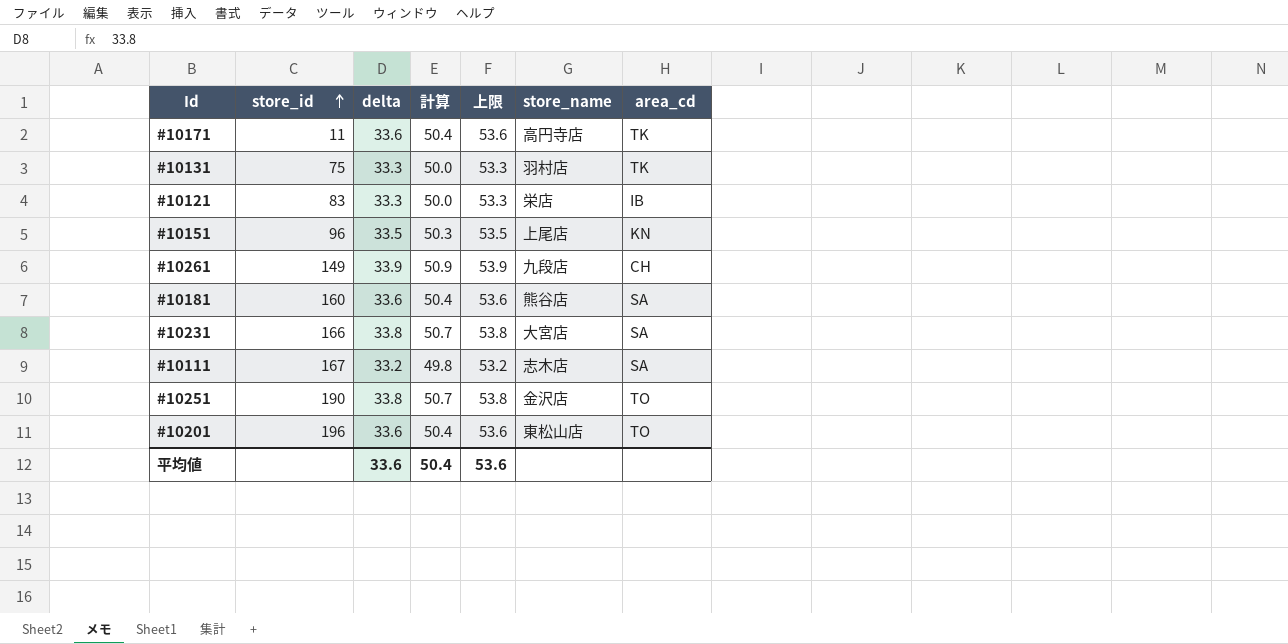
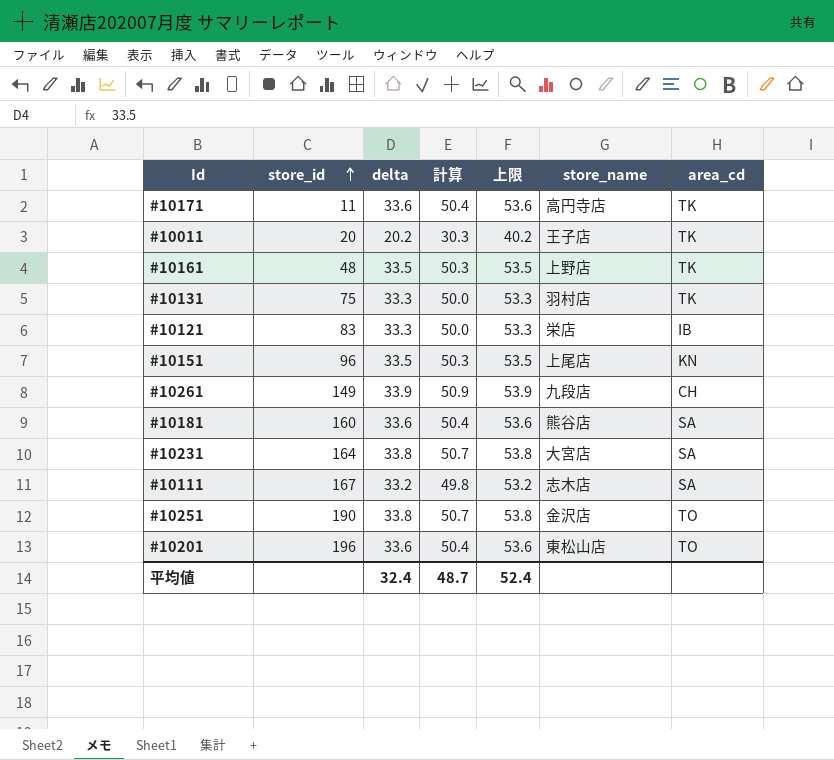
row #10011: none -> 20 | 20.2 | 30.3 | 40.2 | 王子店 | TK
row #10161: none -> 48 | 33.5 | 50.3 | 53.5 | 上野店 | TK
#10231 | store_id: 166 -> 164
平均値 | delta: 33.6 -> 32.4
平均値 | 計算: 50.4 -> 48.7
平均値 | 上限: 53.6 -> 52.4

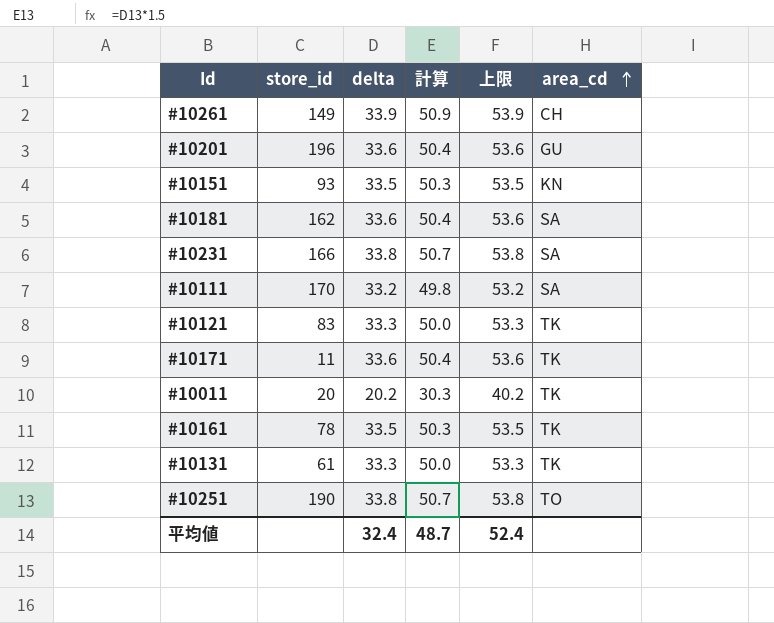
row order: store_id ascending -> area_cd ascending
column store_name | position: 6 -> none
#10201 | area_cd: TO -> GU
#10151 | store_id: 96 -> 93
#10181 | store_id: 160 -> 162
#10231 | store_id: 164 -> 166
#10111 | store_id: 167 -> 170
#10121 | area_cd: IB -> TK
#10161 | store_id: 48 -> 78
#10131 | store_id: 75 -> 61

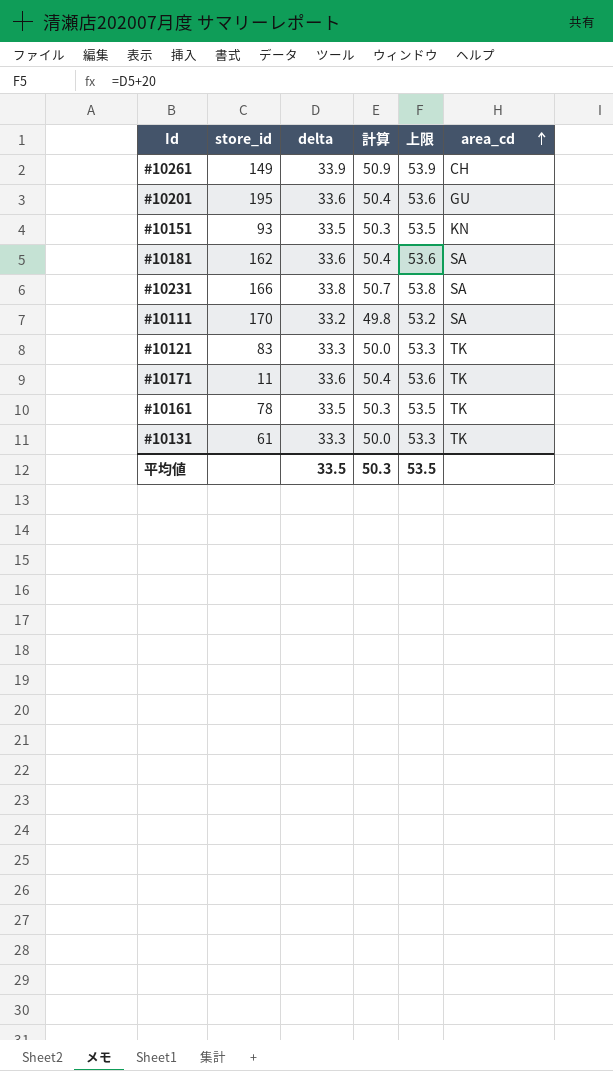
row #10011: 20 | 20.2 | 30.3 | 40.2 | TK -> none
row #10251: 190 | 33.8 | 50.7 | 53.8 | TO -> none
#10201 | store_id: 196 -> 195
平均値 | delta: 32.4 -> 33.5
平均値 | 計算: 48.7 -> 50.3
平均値 | 上限: 52.4 -> 53.5

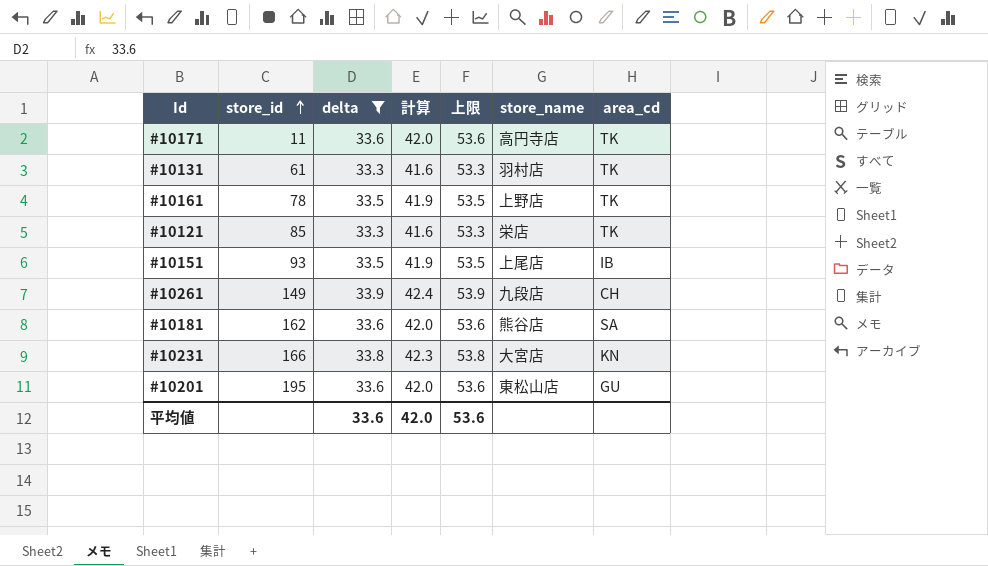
filter: none -> delta != 33.2
row order: area_cd ascending -> store_id ascending
column 計算 | formula: [delta] * 1.5 -> [delta] * 1.25
column store_name | position: none -> 6
#10121 | store_id: 83 -> 85
#10151 | area_cd: KN -> IB
#10231 | area_cd: SA -> KN
平均値 | delta: 33.5 -> 33.6
平均値 | 計算: 50.3 -> 42.0
平均値 | 上限: 53.5 -> 53.6

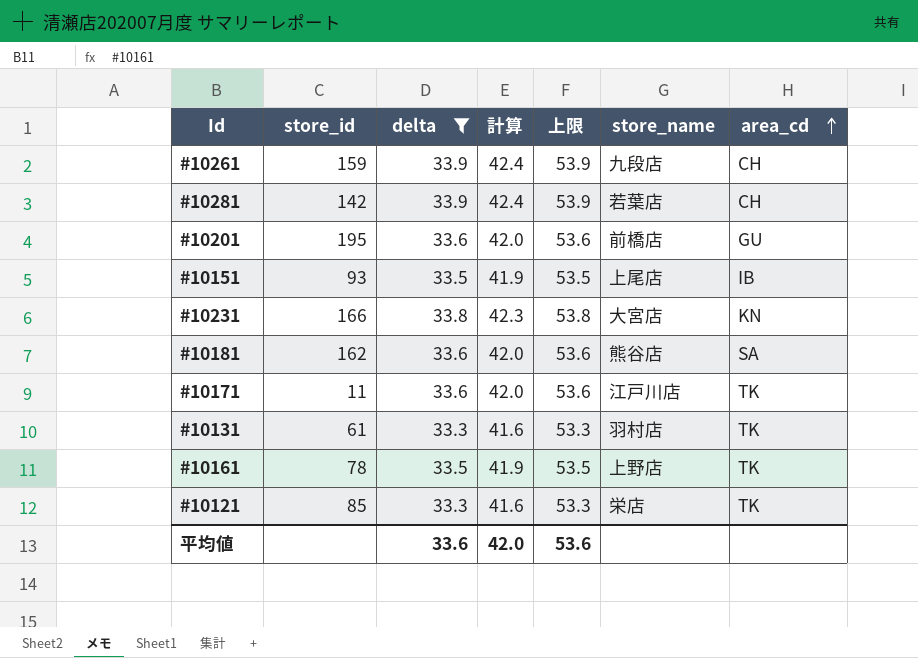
row order: store_id ascending -> area_cd ascending
#10261 | store_id: 149 -> 159
row #10281: none -> 142 | 33.9 | 42.4 | 53.9 | 若葉店 | CH
#10201 | store_name: 東松山店 -> 前橋店
#10171 | store_name: 高円寺店 -> 江戸川店

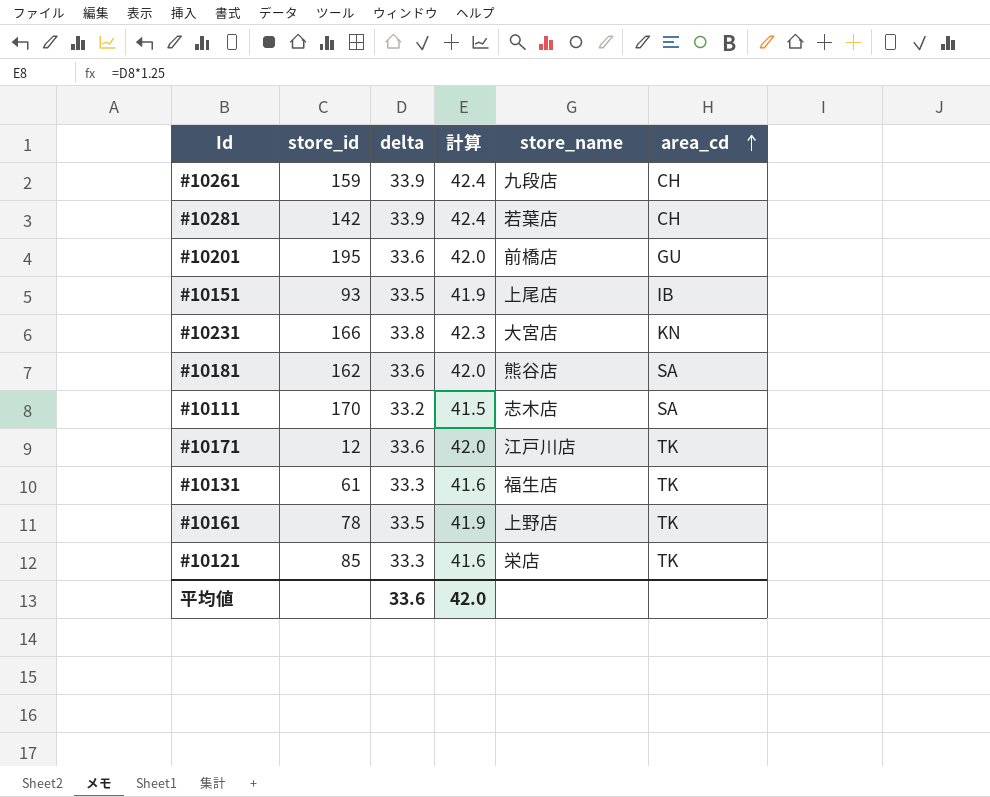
filter: delta != 33.2 -> none
column 上限 | formula: [delta] + 20 -> none
#10171 | store_id: 11 -> 12
#10131 | store_name: 羽村店 -> 福生店

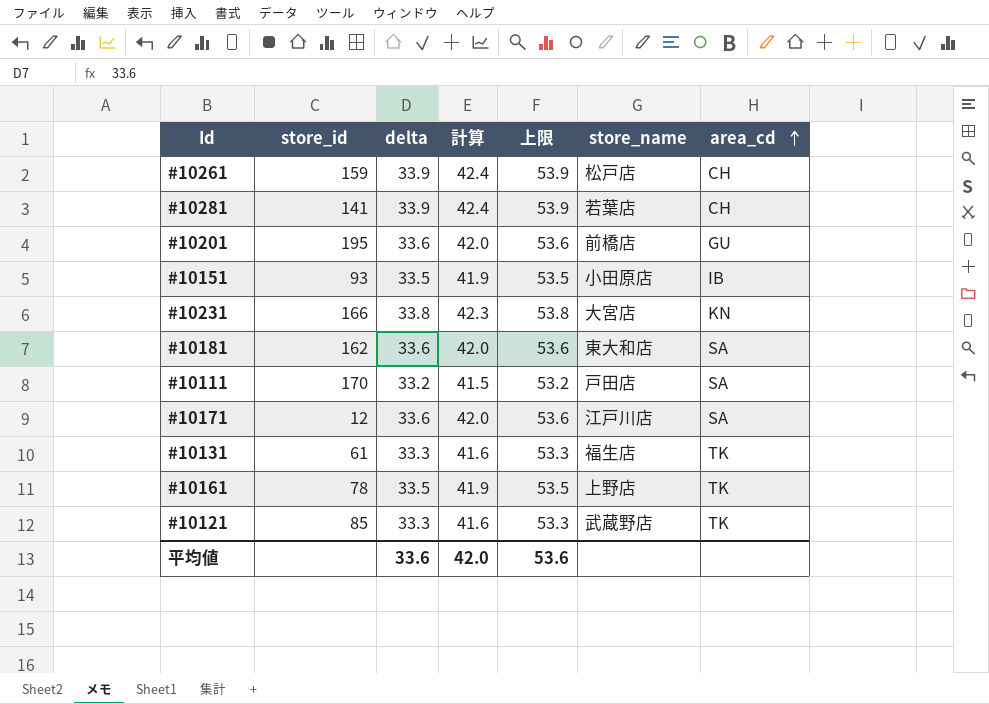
column 上限 | formula: none -> [delta] + 20
#10261 | store_name: 九段店 -> 松戸店
#10281 | store_id: 142 -> 141
#10151 | store_name: 上尾店 -> 小田原店
#10181 | store_name: 熊谷店 -> 東大和店
#10111 | store_name: 志木店 -> 戸田店
#10171 | area_cd: TK -> SA
#10121 | store_name: 栄店 -> 武蔵野店

